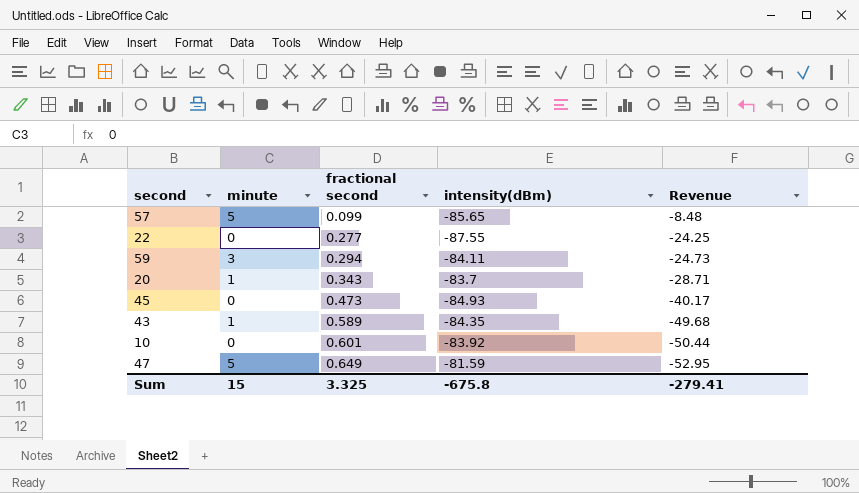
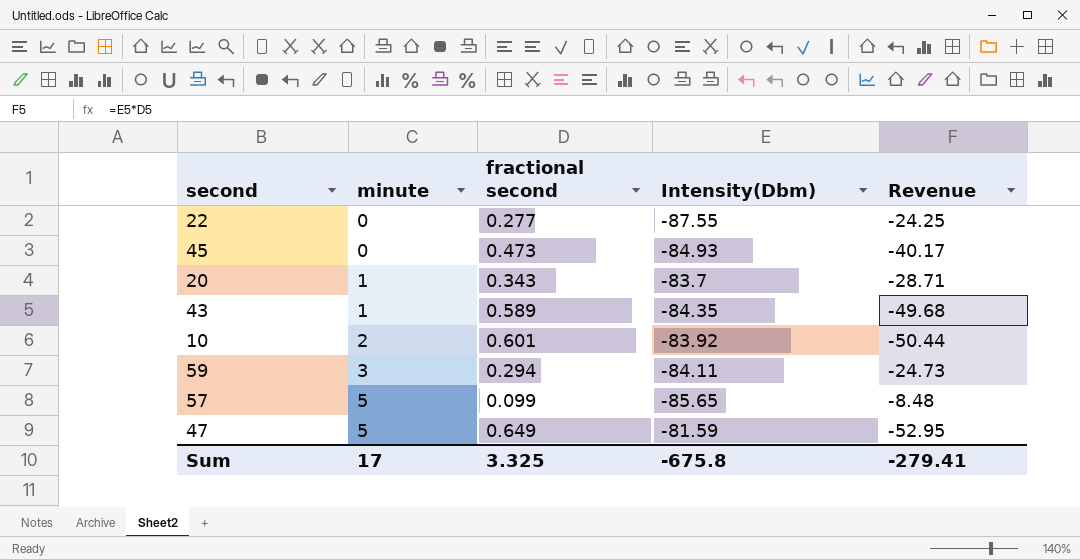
row order: fractional second ascending -> minute ascending
column name: intensity(dBm) -> Intensity(Dbm)
10 | minute: 0 -> 2
Sum | minute: 15 -> 17

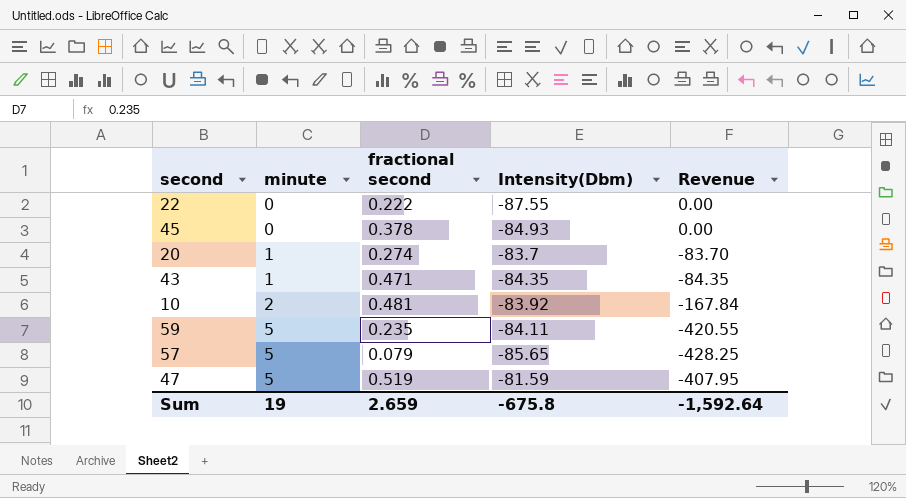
column Revenue | formula: [fractional second] * [Intensity(Dbm)] -> [minute] * [Intensity(Dbm)]
22 | fractional second: 0.277 -> 0.222
45 | fractional second: 0.473 -> 0.378
20 | fractional second: 0.343 -> 0.274
43 | fractional second: 0.589 -> 0.471
10 | fractional second: 0.601 -> 0.481
59 | minute: 3 -> 5
59 | fractional second: 0.294 -> 0.235
57 | fractional second: 0.099 -> 0.079
47 | fractional second: 0.649 -> 0.519
Sum | minute: 17 -> 19
Sum | fractional second: 3.325 -> 2.659
Sum | Revenue: -279.41 -> -1,592.64

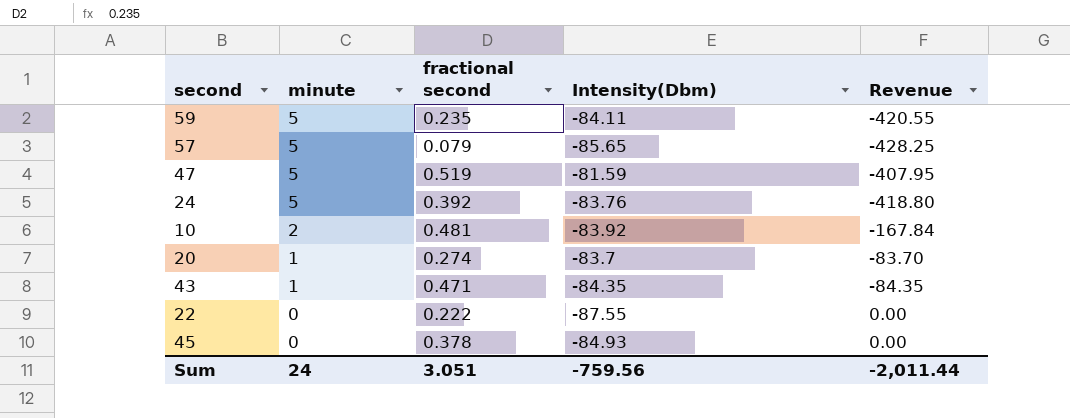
row order: minute ascending -> minute descending
row 24: none -> 5 | 0.392 | -83.76 | -418.80
Sum | minute: 19 -> 24
Sum | fractional second: 2.659 -> 3.051
Sum | Intensity(Dbm): -675.8 -> -759.56
Sum | Revenue: -1,592.64 -> -2,011.44

